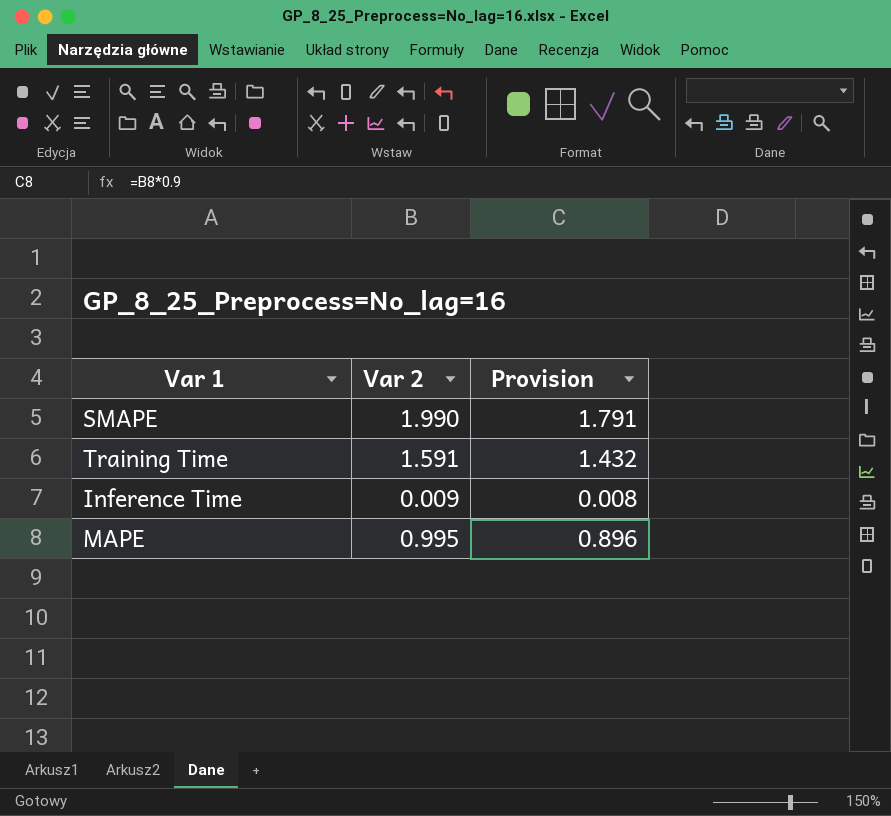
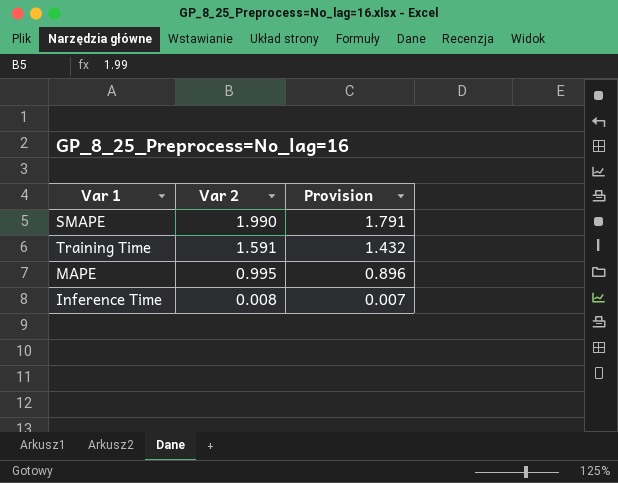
row order: none -> Var 2 descending
Inference Time | Var 2: 0.009 -> 0.008
Inference Time | Provision: 0.008 -> 0.007

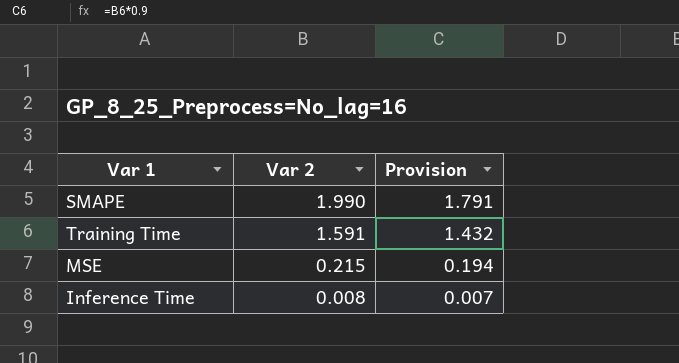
row MAPE: 0.995 | 0.896 -> none
row MSE: none -> 0.215 | 0.194

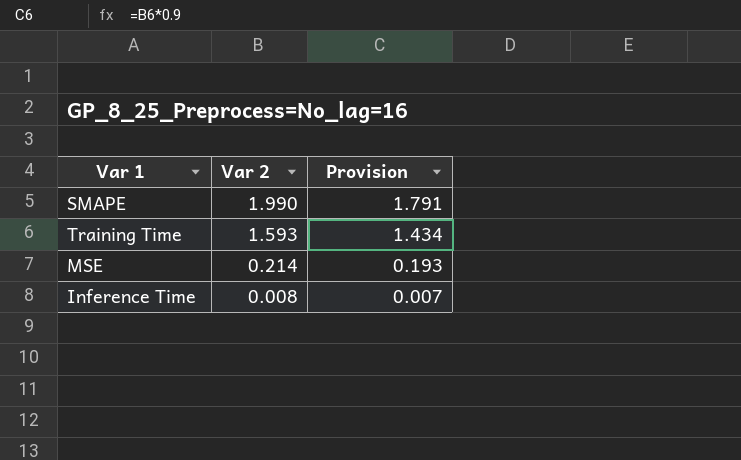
Training Time | Var 2: 1.591 -> 1.593
Training Time | Provision: 1.432 -> 1.434
MSE | Var 2: 0.215 -> 0.214
MSE | Provision: 0.194 -> 0.193

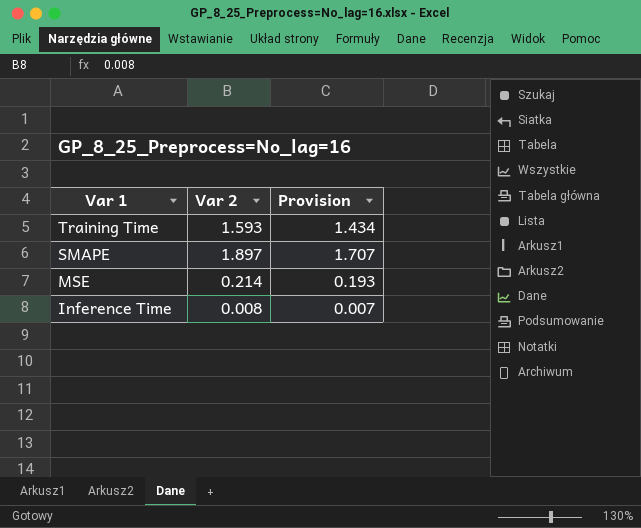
row order: Var 2 descending -> Var 1 descending
SMAPE | Var 2: 1.990 -> 1.897
SMAPE | Provision: 1.791 -> 1.707

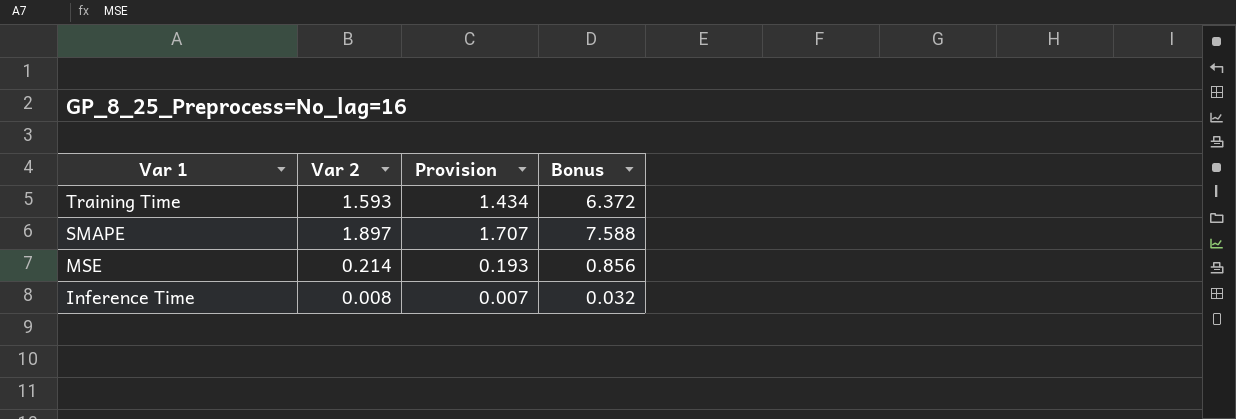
column Bonus | formula: none -> [Var 2] * 4

